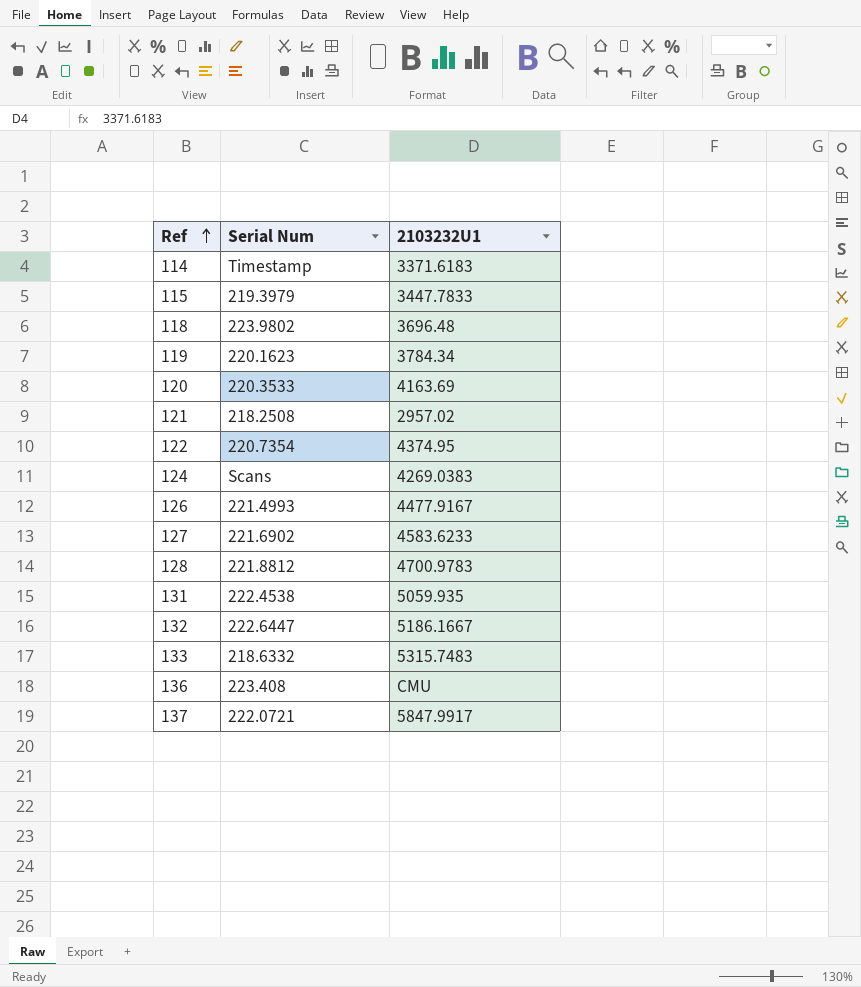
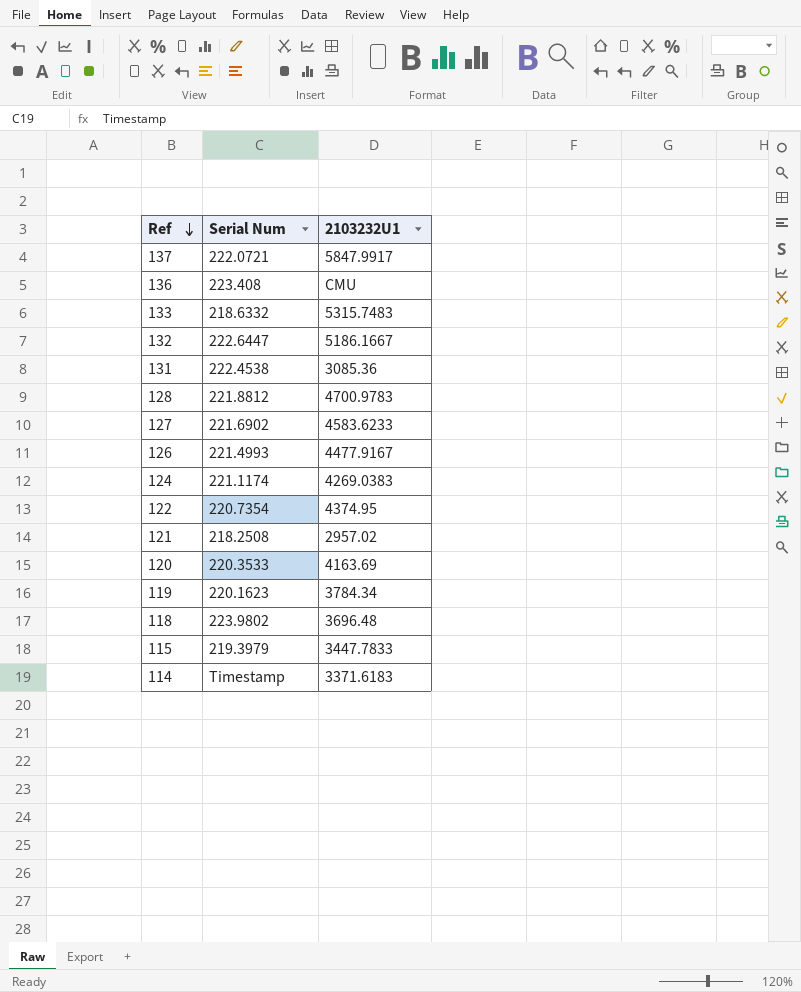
row order: Ref ascending -> Ref descending
131 | 2103232U1: 5059.935 -> 3085.36
124 | Serial Num: Scans -> 221.1174

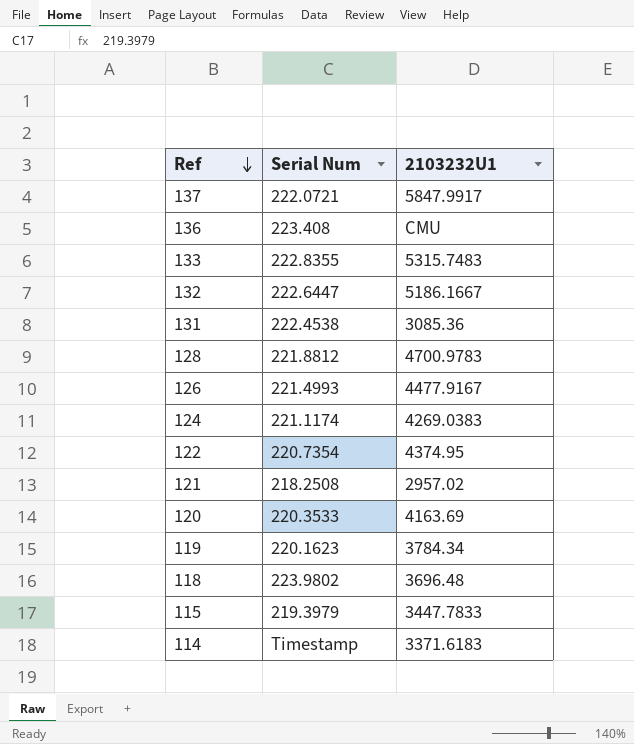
row 127: 221.6902 | 4583.6233 -> none
133 | Serial Num: 218.6332 -> 222.8355

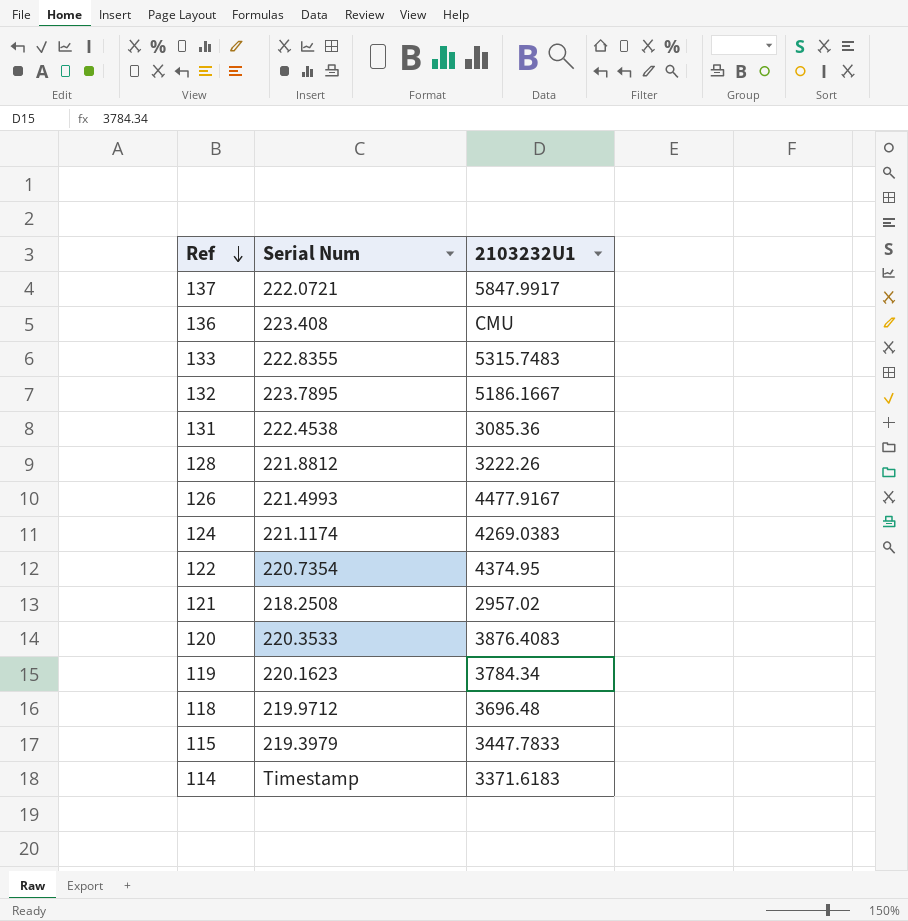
132 | Serial Num: 222.6447 -> 223.7895
128 | 2103232U1: 4700.9783 -> 3222.26
120 | 2103232U1: 4163.69 -> 3876.4083
118 | Serial Num: 223.9802 -> 219.9712

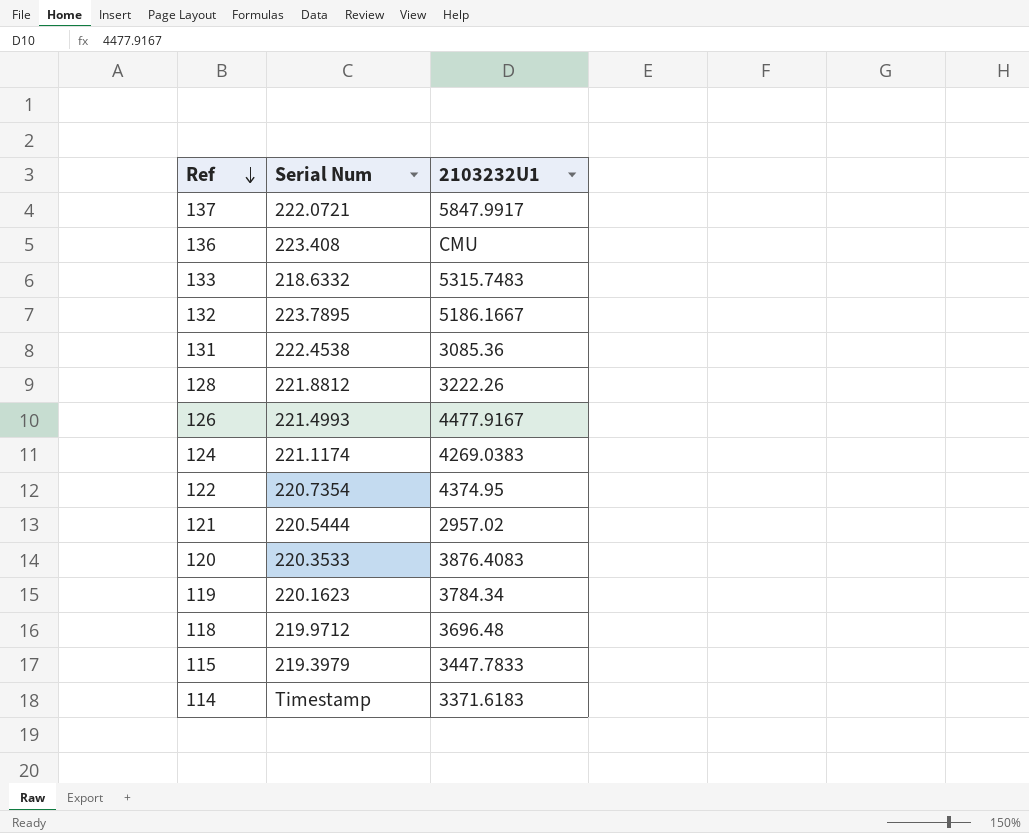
133 | Serial Num: 222.8355 -> 218.6332
121 | Serial Num: 218.2508 -> 220.5444

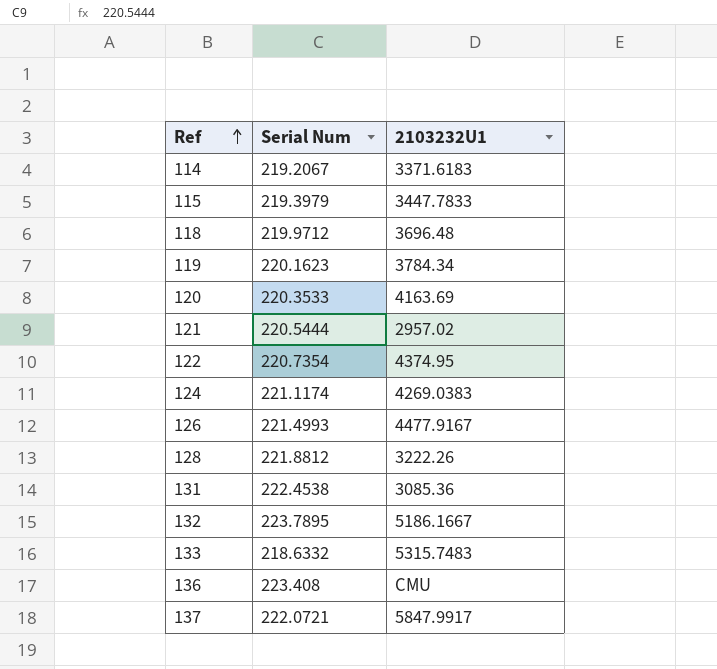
row order: Ref descending -> Ref ascending
114 | Serial Num: Timestamp -> 219.2067
120 | 2103232U1: 3876.4083 -> 4163.69

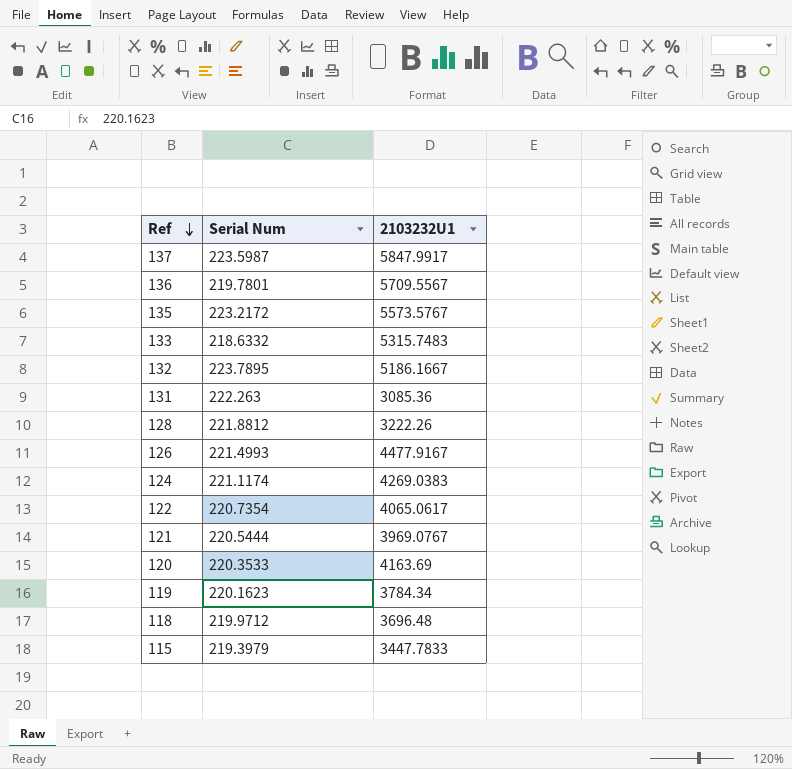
row order: Ref ascending -> Ref descending
row 114: 219.2067 | 3371.6183 -> none
137 | Serial Num: 222.0721 -> 223.5987
136 | Serial Num: 223.408 -> 219.7801
136 | 2103232U1: CMU -> 5709.5567
row 135: none -> 223.2172 | 5573.5767
131 | Serial Num: 222.4538 -> 222.263
122 | 2103232U1: 4374.95 -> 4065.0617
121 | 2103232U1: 2957.02 -> 3969.0767

